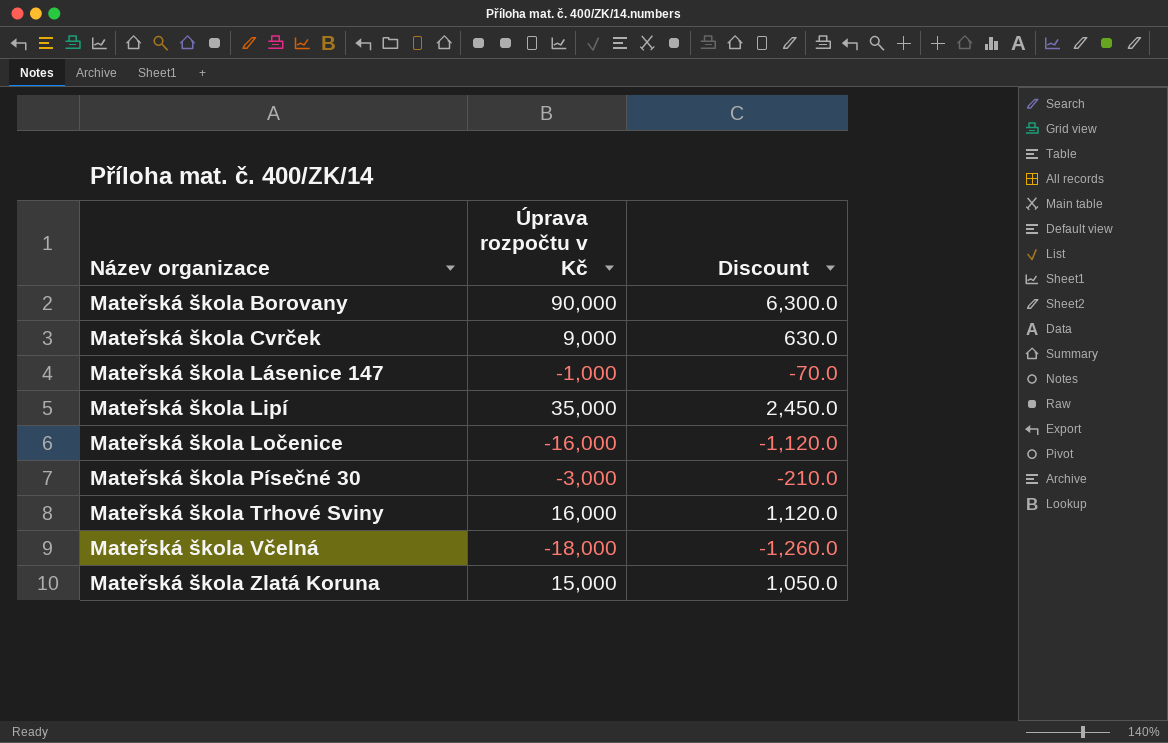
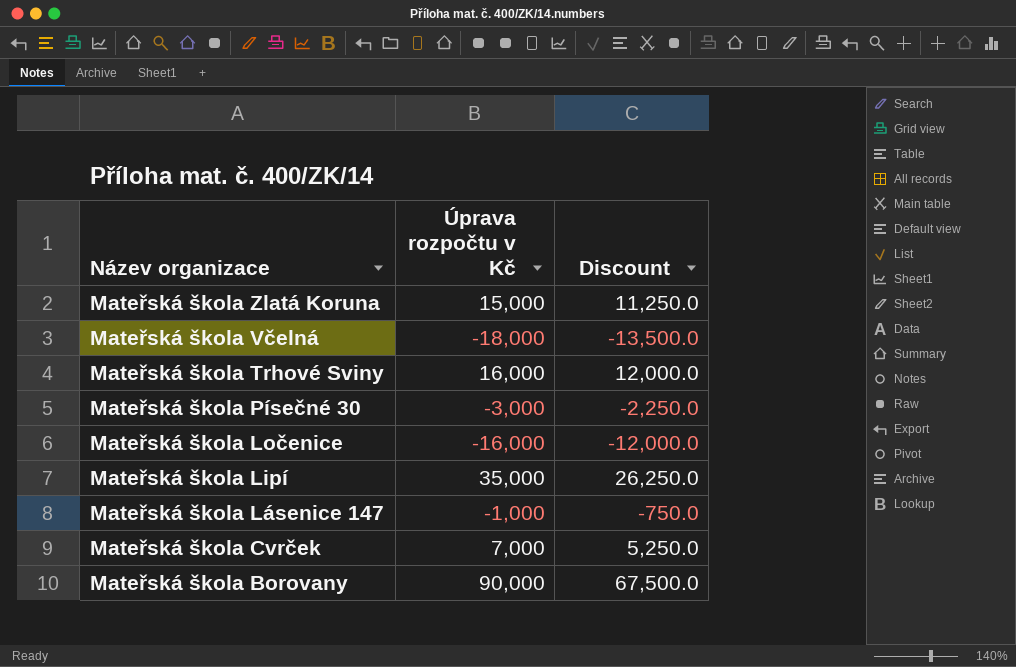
row order: Název organizace ascending -> Název organizace descending
column Discount | formula: [Úprava rozpočtu v Kč] * 0.07 -> [Úprava rozpočtu v Kč] * 0.75
Mateřská škola Cvrček | Úprava rozpočtu v Kč: 9,000 -> 7,000

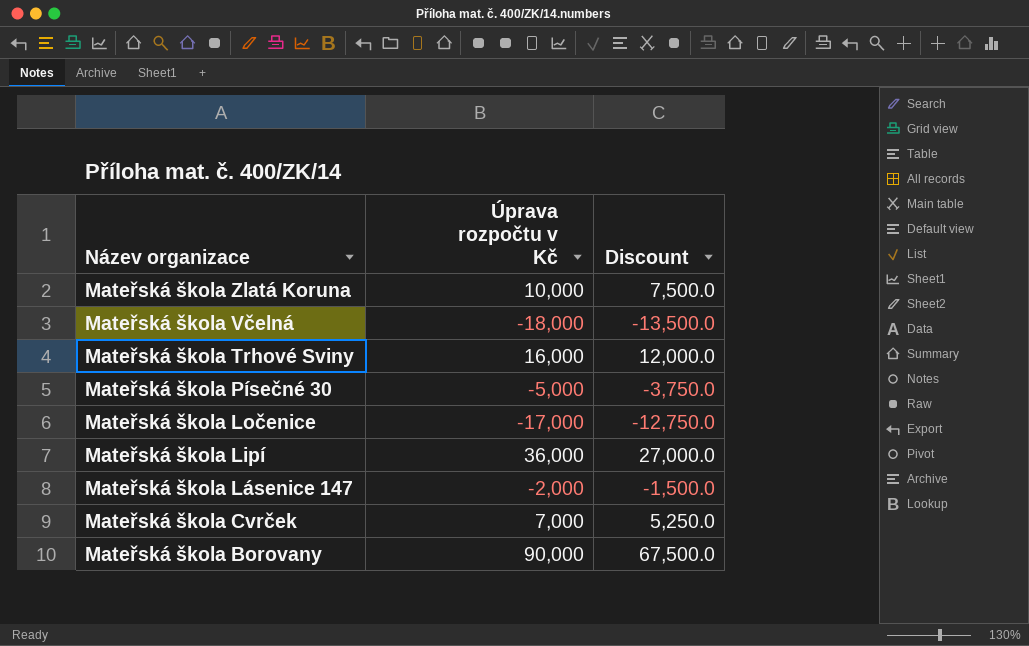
Mateřská škola Zlatá Koruna | Úprava rozpočtu v Kč: 15,000 -> 10,000
Mateřská škola Zlatá Koruna | Discount: 11,250.0 -> 7,500.0
Mateřská škola Písečné 30 | Úprava rozpočtu v Kč: -3,000 -> -5,000
Mateřská škola Písečné 30 | Discount: -2,250.0 -> -3,750.0
Mateřská škola Ločenice | Úprava rozpočtu v Kč: -16,000 -> -17,000
Mateřská škola Ločenice | Discount: -12,000.0 -> -12,750.0
Mateřská škola Lipí | Úprava rozpočtu v Kč: 35,000 -> 36,000
Mateřská škola Lipí | Discount: 26,250.0 -> 27,000.0
Mateřská škola Lásenice 147 | Úprava rozpočtu v Kč: -1,000 -> -2,000
Mateřská škola Lásenice 147 | Discount: -750.0 -> -1,500.0

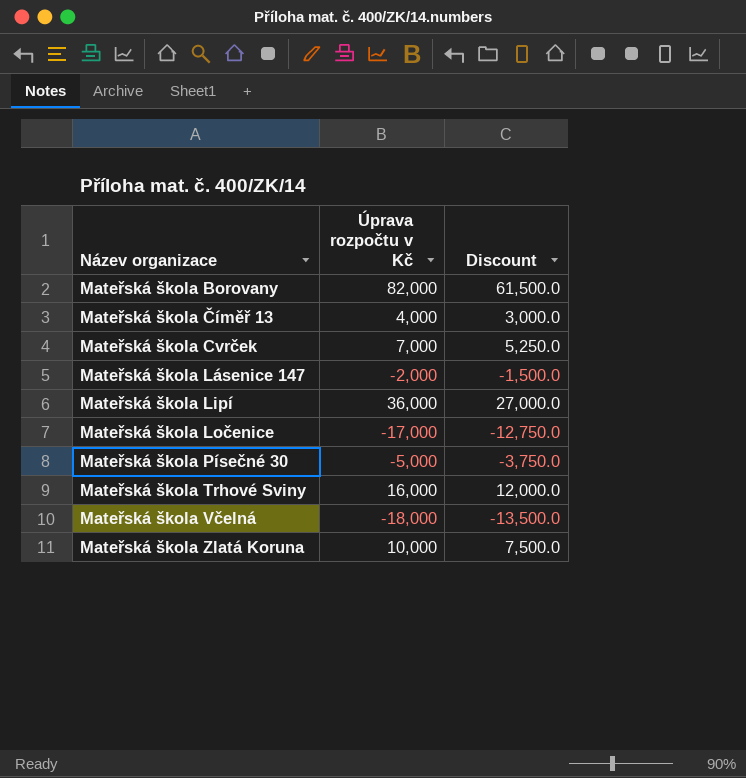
row order: Název organizace descending -> Název organizace ascending
Mateřská škola Borovany | Úprava rozpočtu v Kč: 90,000 -> 82,000
Mateřská škola Borovany | Discount: 67,500.0 -> 61,500.0
row Mateřská škola Číměř 13: none -> 4,000 | 3,000.0

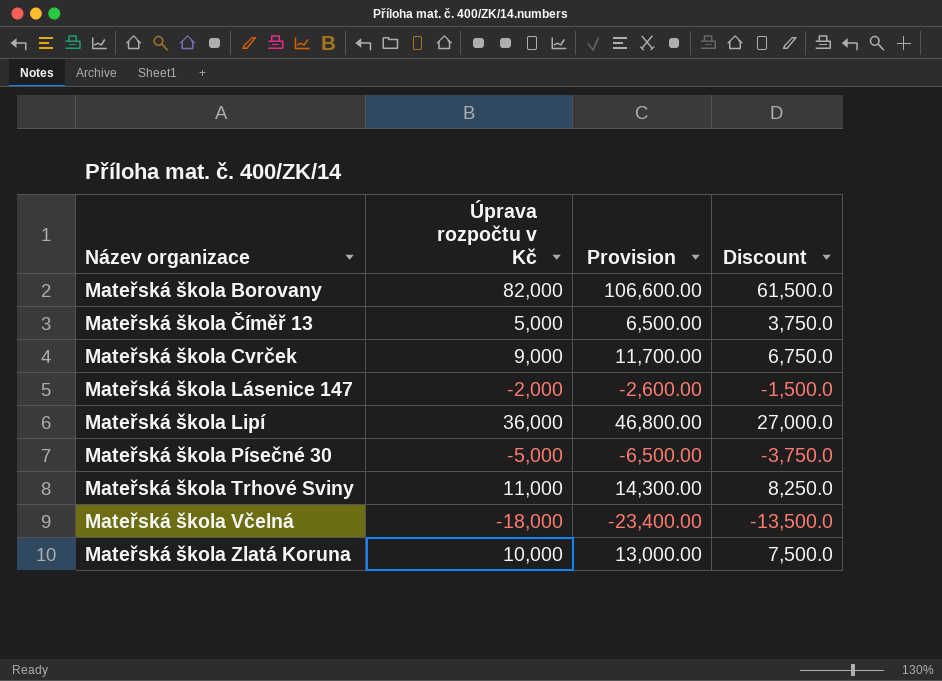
column Provision | formula: none -> [Úprava rozpočtu v Kč] * 1.3
row Mateřská škola Ločenice: -17,000 | -12,750.0 -> none
Mateřská škola Číměř 13 | Úprava rozpočtu v Kč: 4,000 -> 5,000
Mateřská škola Číměř 13 | Discount: 3,000.0 -> 3,750.0
Mateřská škola Cvrček | Úprava rozpočtu v Kč: 7,000 -> 9,000
Mateřská škola Cvrček | Discount: 5,250.0 -> 6,750.0
Mateřská škola Trhové Sviny | Úprava rozpočtu v Kč: 16,000 -> 11,000
Mateřská škola Trhové Sviny | Discount: 12,000.0 -> 8,250.0

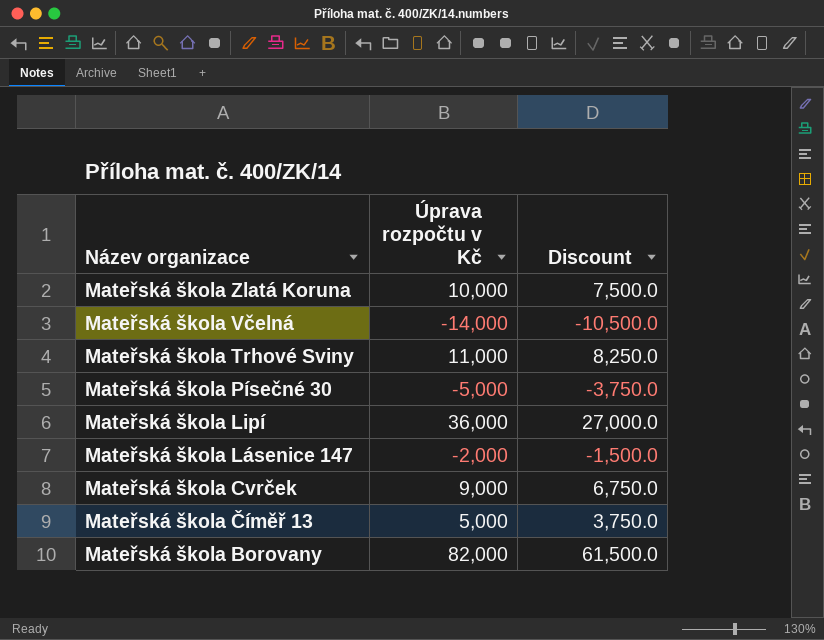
row order: Název organizace ascending -> Název organizace descending
column Provision | formula: [Úprava rozpočtu v Kč] * 1.3 -> none
Mateřská škola Včelná | Úprava rozpočtu v Kč: -18,000 -> -14,000
Mateřská škola Včelná | Discount: -13,500.0 -> -10,500.0

